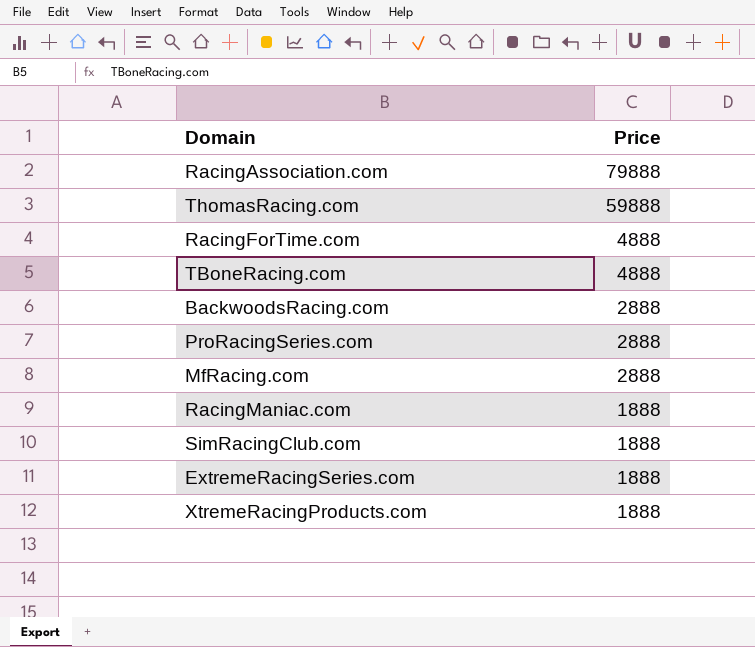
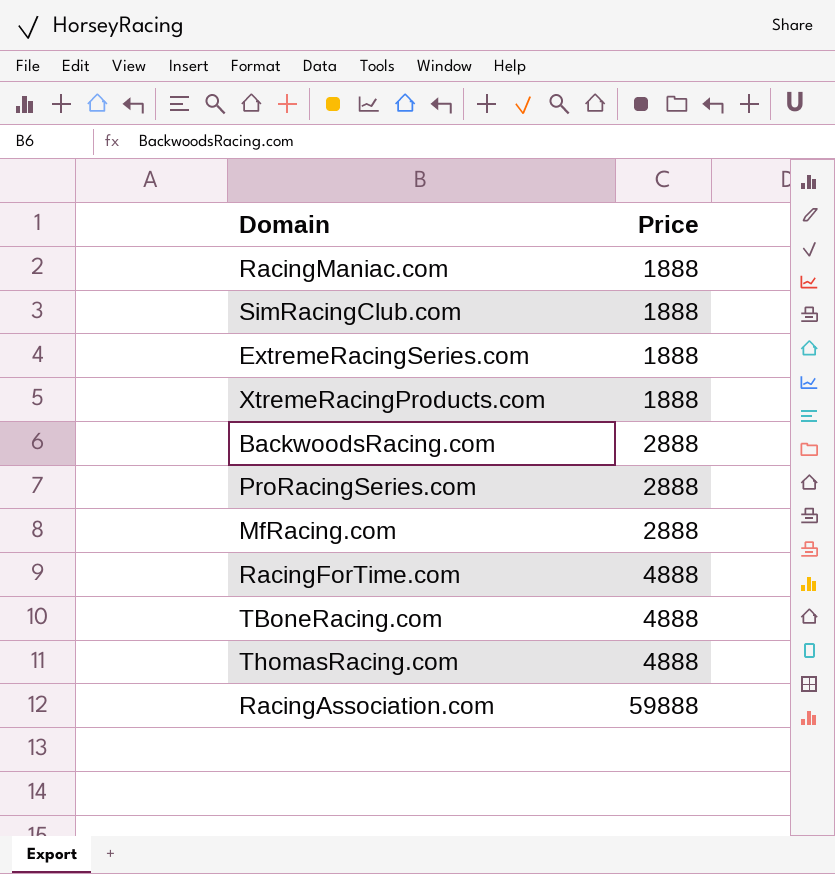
row order: Price descending -> Price ascending
ThomasRacing.com | Price: 59888 -> 4888
RacingAssociation.com | Price: 79888 -> 59888

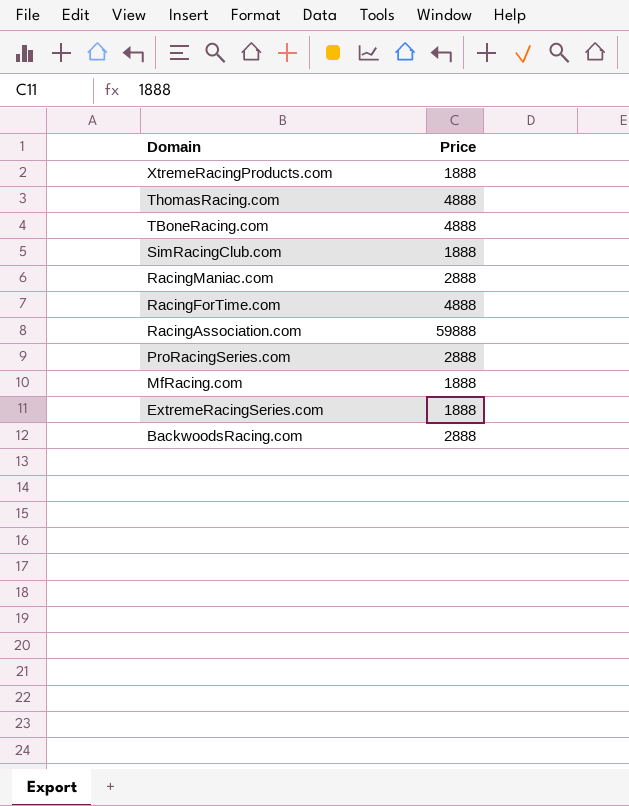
row order: Price ascending -> Domain descending
RacingManiac.com | Price: 1888 -> 2888
MfRacing.com | Price: 2888 -> 1888

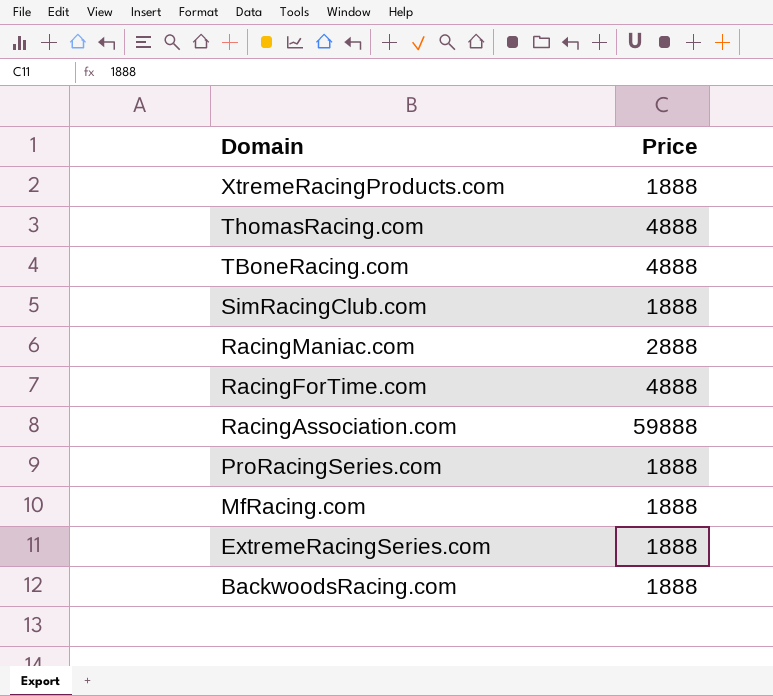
ProRacingSeries.com | Price: 2888 -> 1888
BackwoodsRacing.com | Price: 2888 -> 1888

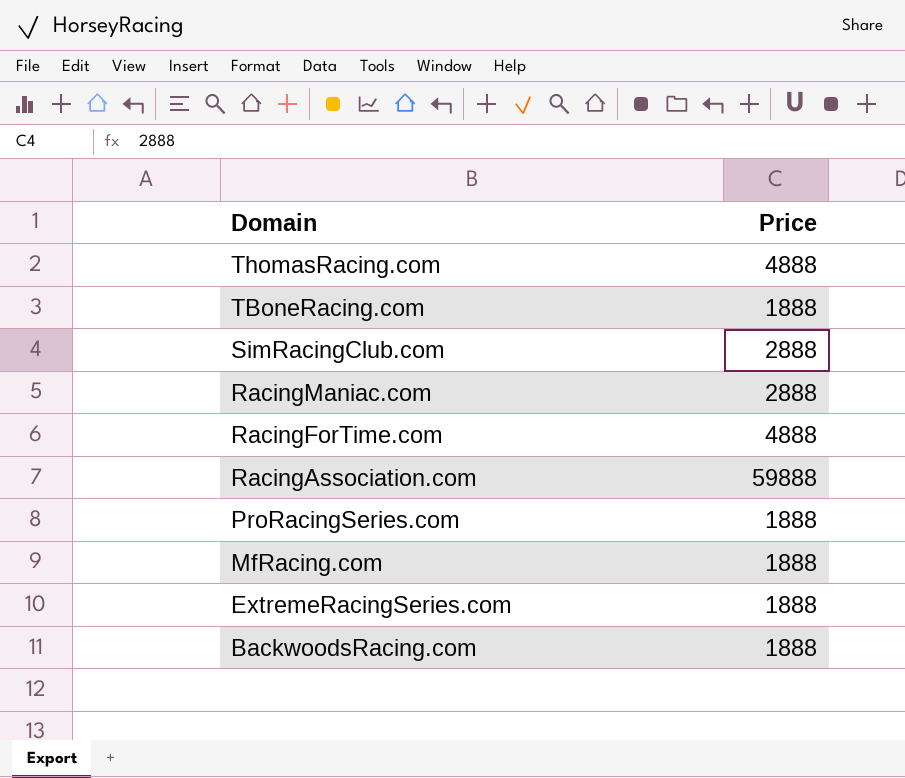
row XtremeRacingProducts.com: 1888 -> none
TBoneRacing.com | Price: 4888 -> 1888
SimRacingClub.com | Price: 1888 -> 2888

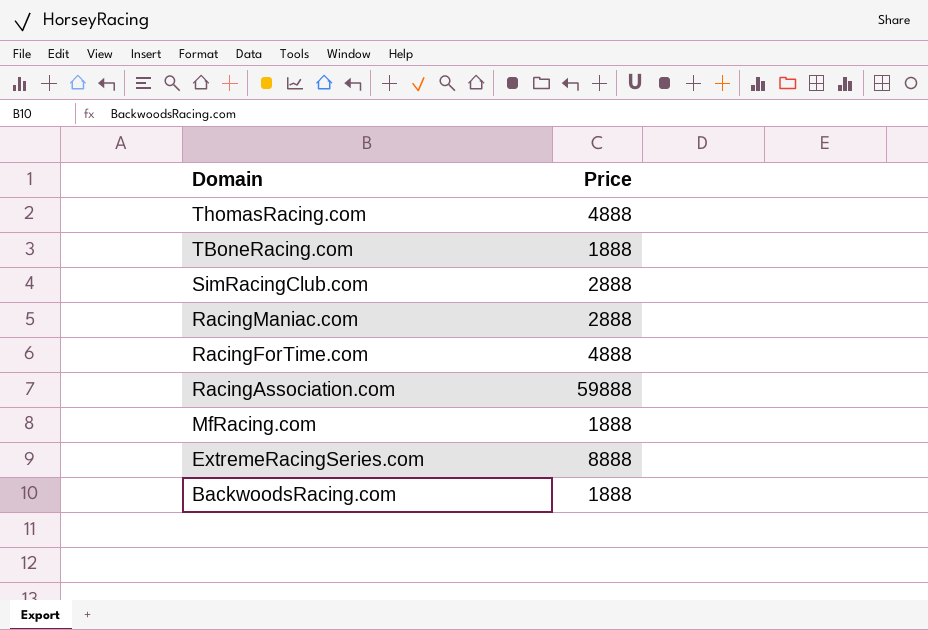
row ProRacingSeries.com: 1888 -> none
ExtremeRacingSeries.com | Price: 1888 -> 8888

